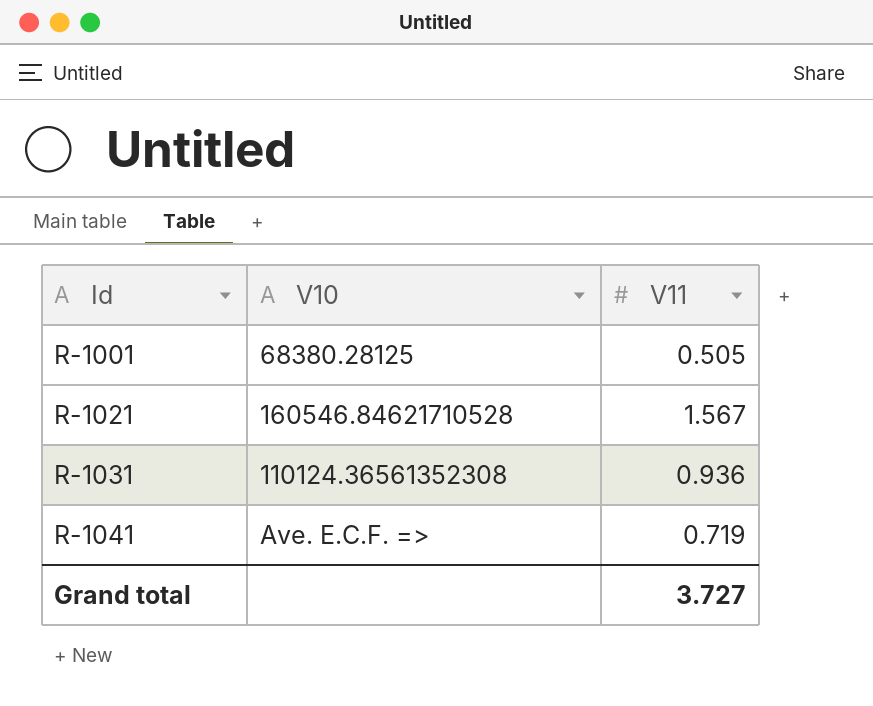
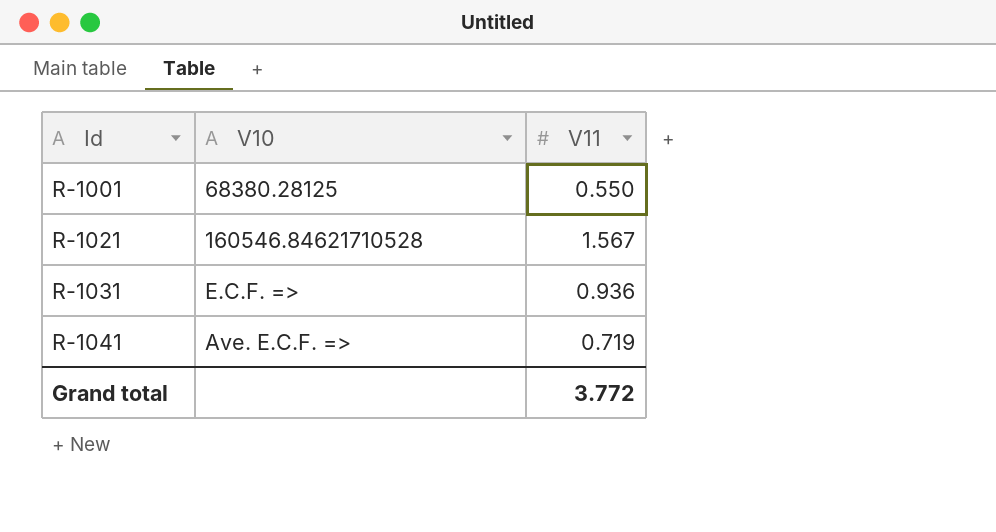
R-1001 | V11: 0.505 -> 0.550
R-1031 | V10: 110124.36561352308 -> E.C.F. =>
Grand total | V11: 3.727 -> 3.772

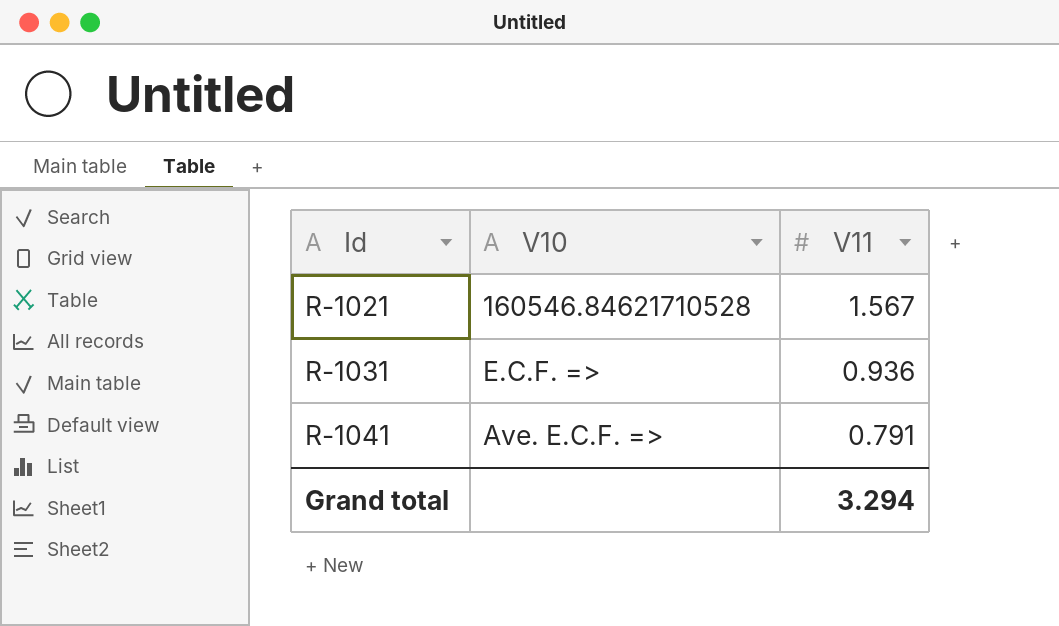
row R-1001: 68380.28125 | 0.550 -> none
R-1041 | V11: 0.719 -> 0.791
Grand total | V11: 3.772 -> 3.294

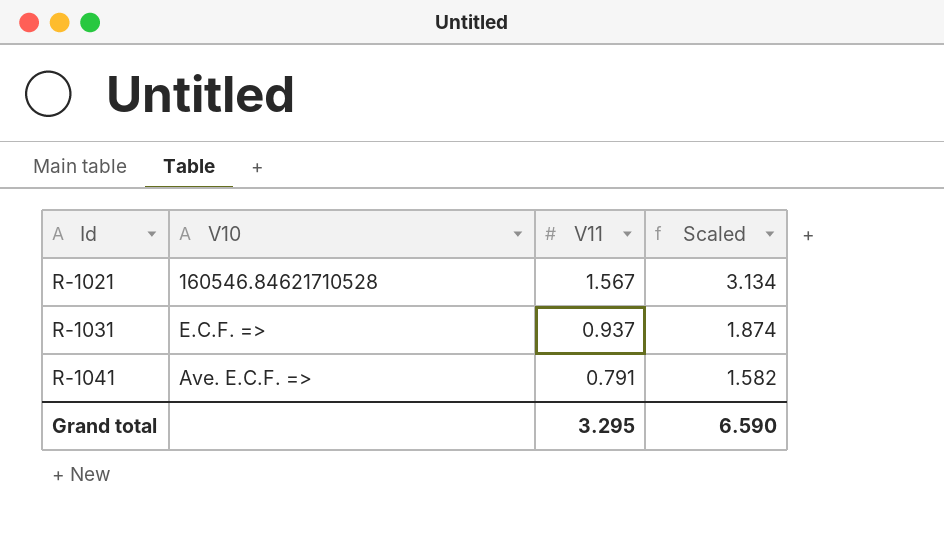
column Scaled | formula: none -> [V11] * 2
R-1031 | V11: 0.936 -> 0.937
Grand total | V11: 3.294 -> 3.295

